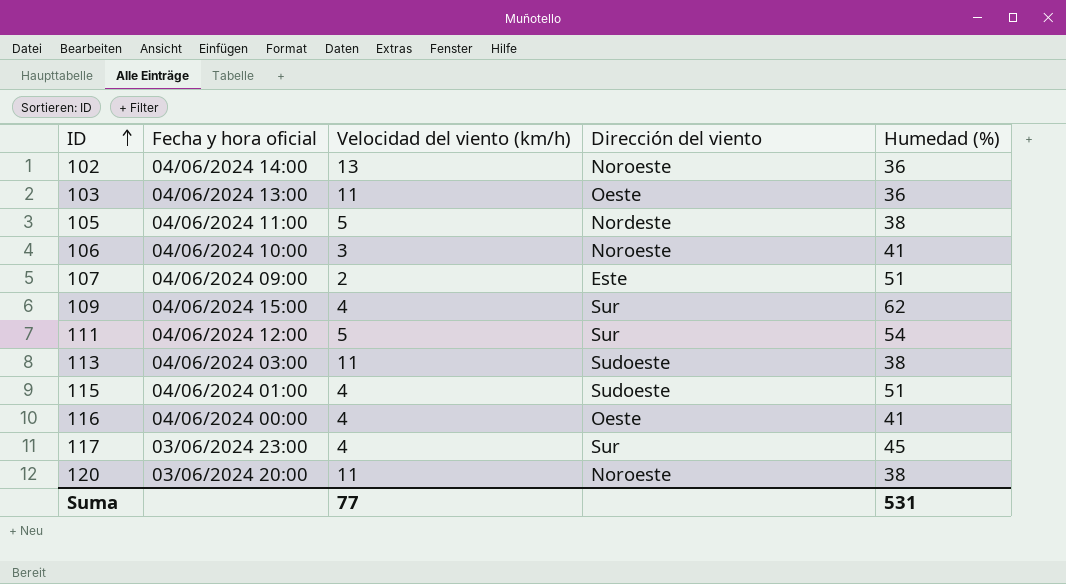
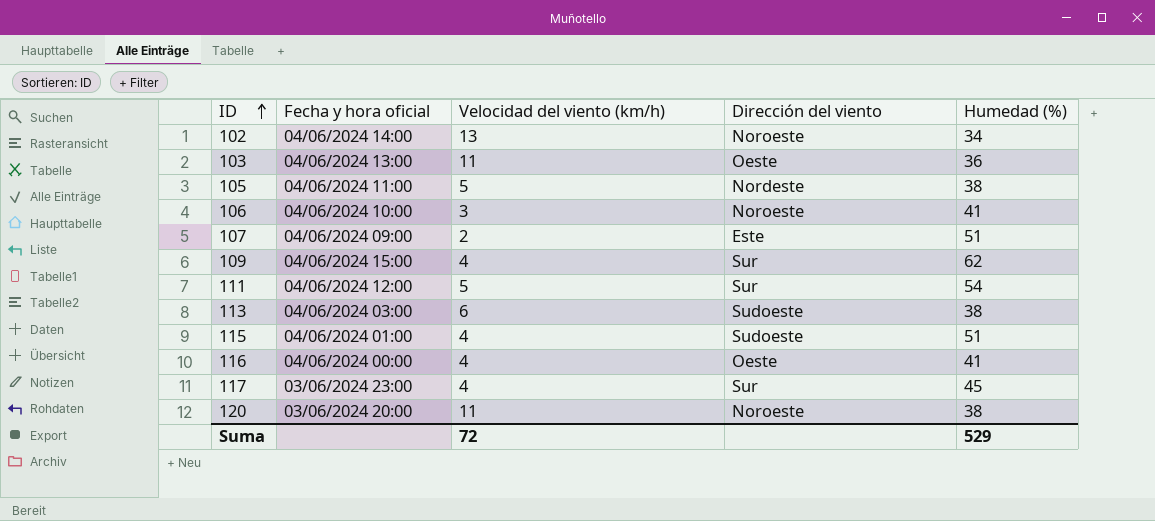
102 | Humedad (%): 36 -> 34
113 | Velocidad del viento (km/h): 11 -> 6
Suma | Velocidad del viento (km/h): 77 -> 72
Suma | Humedad (%): 531 -> 529

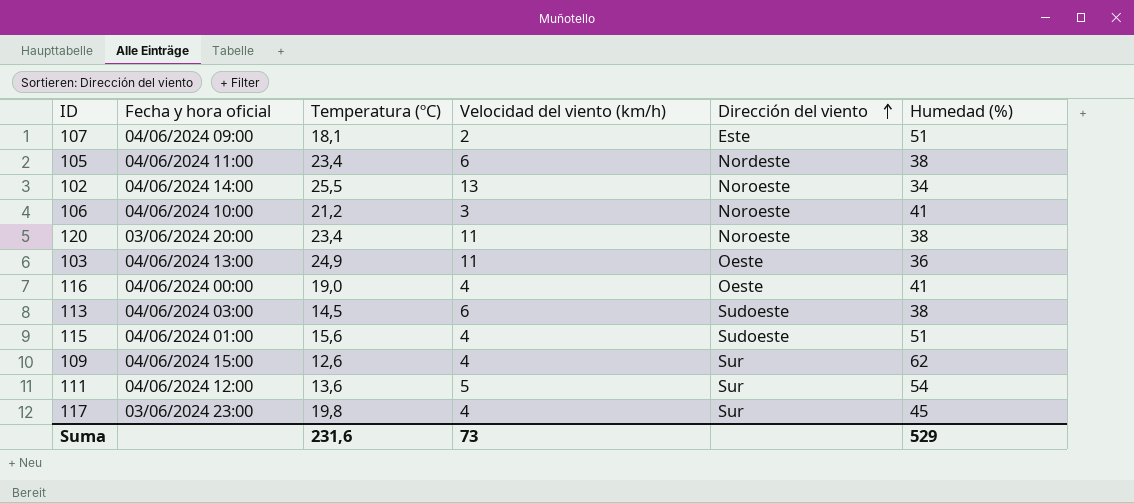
row order: ID ascending -> Dirección del viento ascending
column Temperatura (ºC) | position: none -> 3
105 | Velocidad del viento (km/h): 5 -> 6
Suma | Velocidad del viento (km/h): 72 -> 73

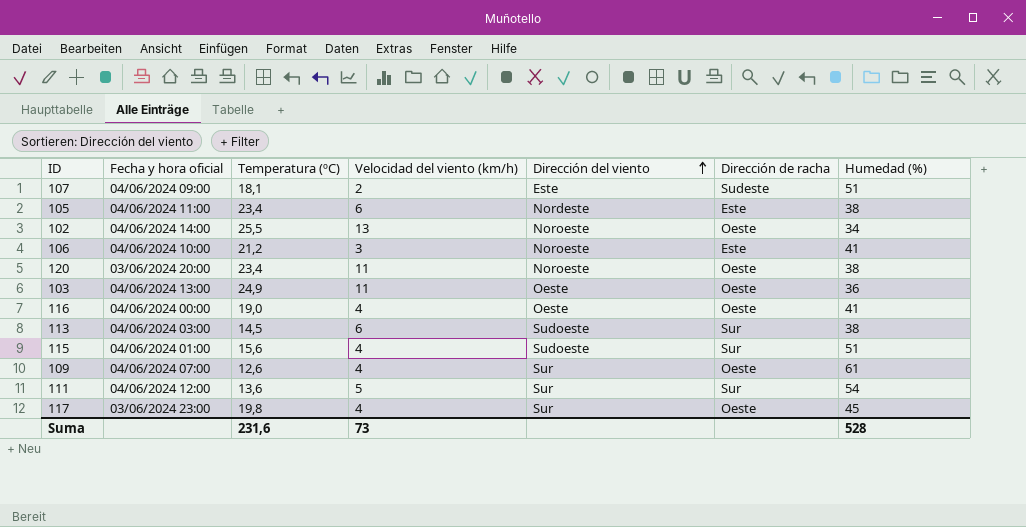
column Dirección de racha | position: none -> 6
109 | Fecha y hora oficial: 04/06/2024 15:00 -> 04/06/2024 07:00
109 | Humedad (%): 62 -> 61
Suma | Humedad (%): 529 -> 528

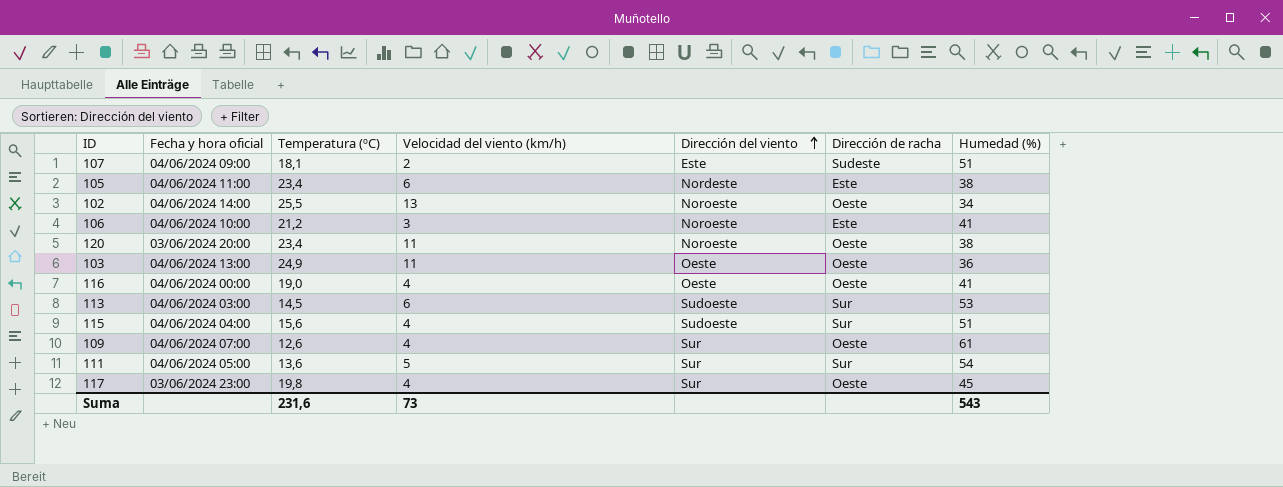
113 | Humedad (%): 38 -> 53
115 | Fecha y hora oficial: 04/06/2024 01:00 -> 04/06/2024 04:00
111 | Fecha y hora oficial: 04/06/2024 12:00 -> 04/06/2024 05:00
Suma | Humedad (%): 528 -> 543

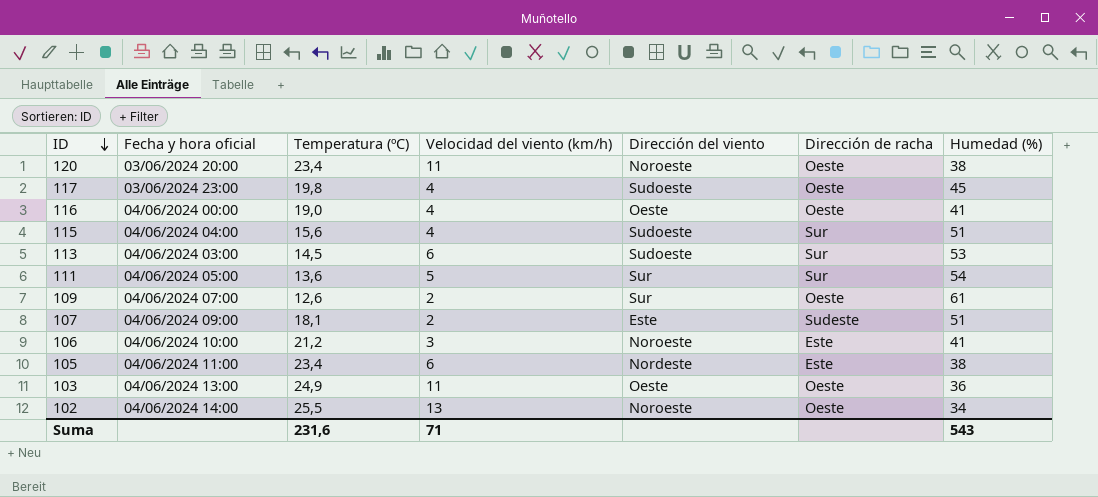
row order: Dirección del viento ascending -> ID descending
117 | Dirección del viento: Sur -> Sudoeste
109 | Velocidad del viento (km/h): 4 -> 2
Suma | Velocidad del viento (km/h): 73 -> 71

